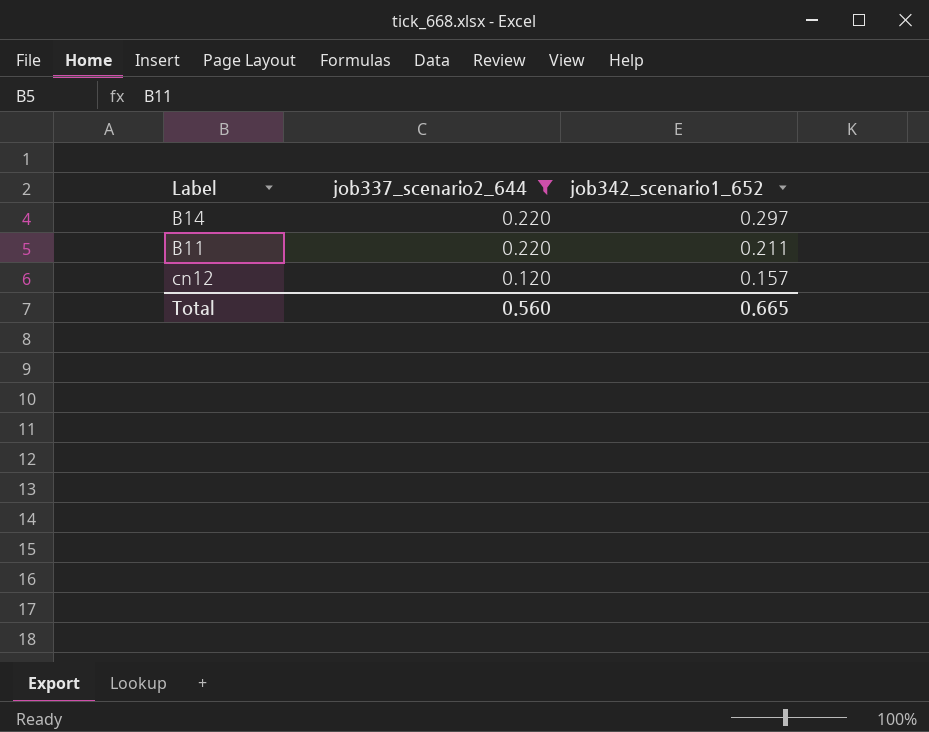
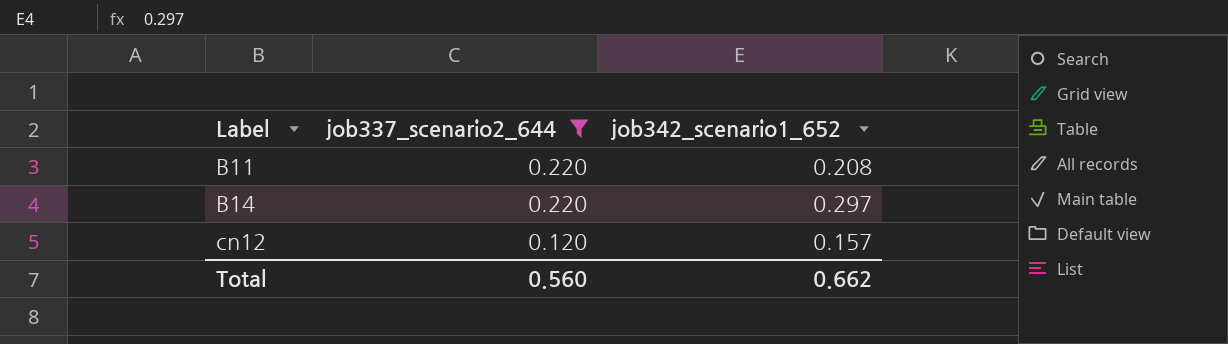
row order: job337_scenario2_644 descending -> Label ascending
B11 | job342_scenario1_652: 0.211 -> 0.208
Total | job342_scenario1_652: 0.665 -> 0.662

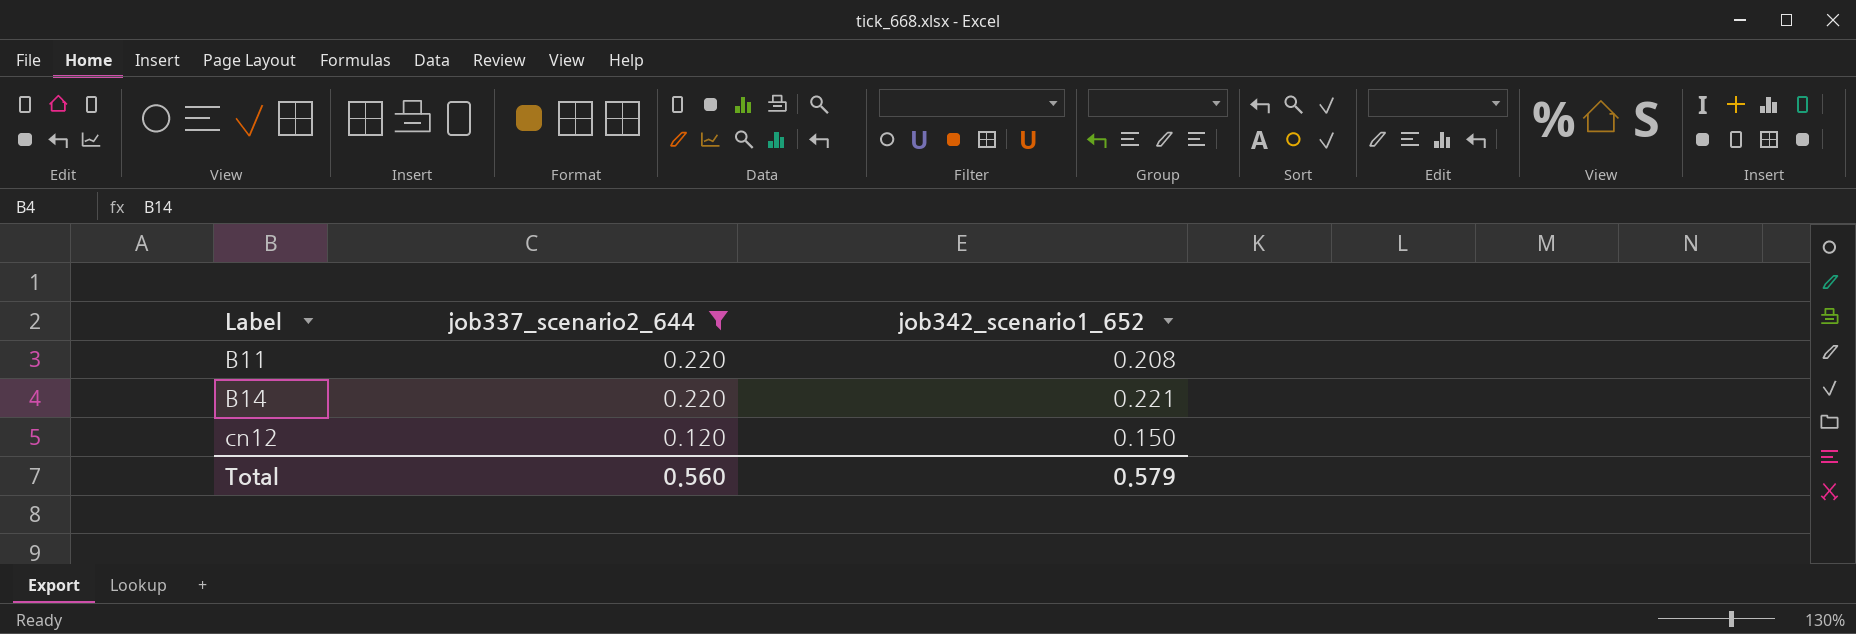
B14 | job342_scenario1_652: 0.297 -> 0.221
cn12 | job342_scenario1_652: 0.157 -> 0.150
Total | job342_scenario1_652: 0.662 -> 0.579

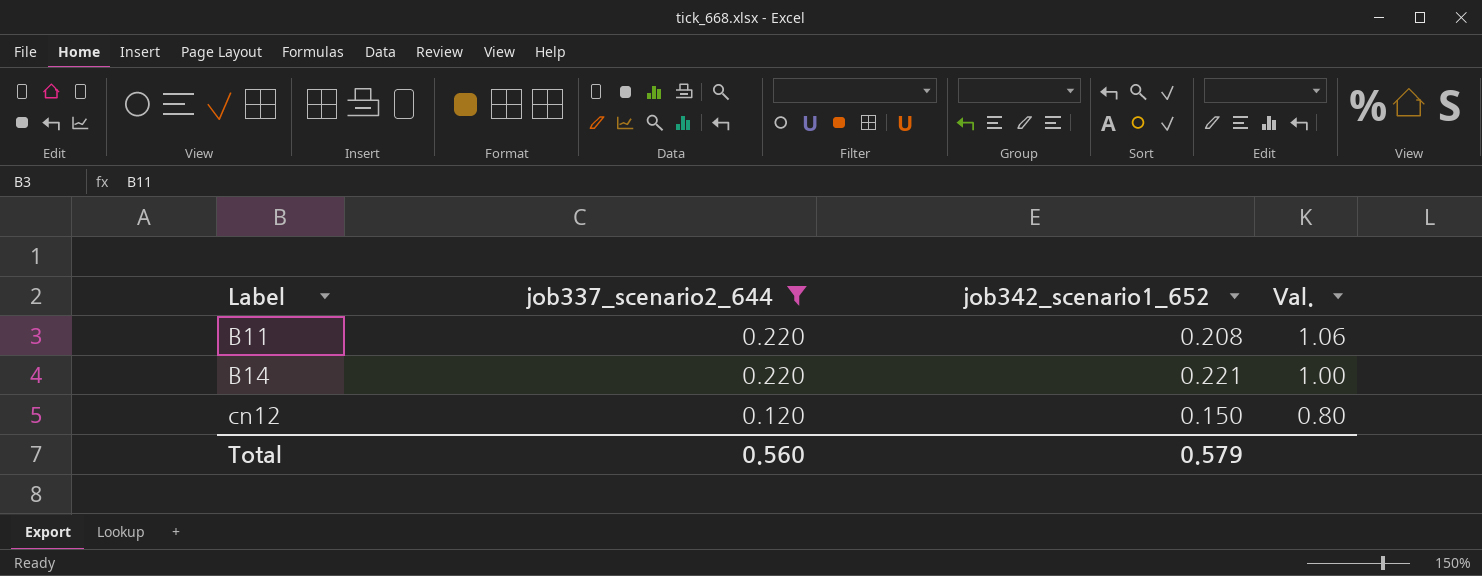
column Val. | formula: none -> [job337_scenario2_644] / [job342_scenario1_652]

